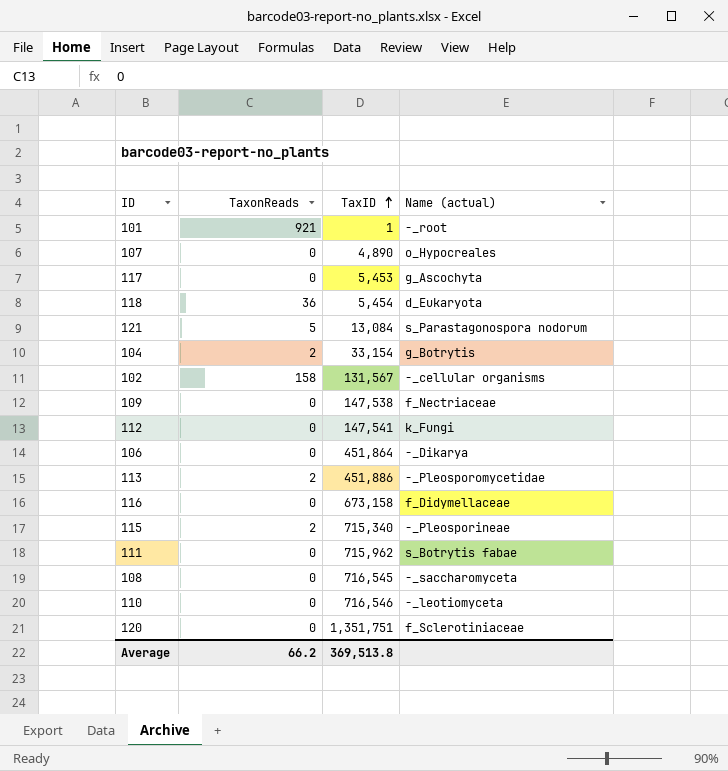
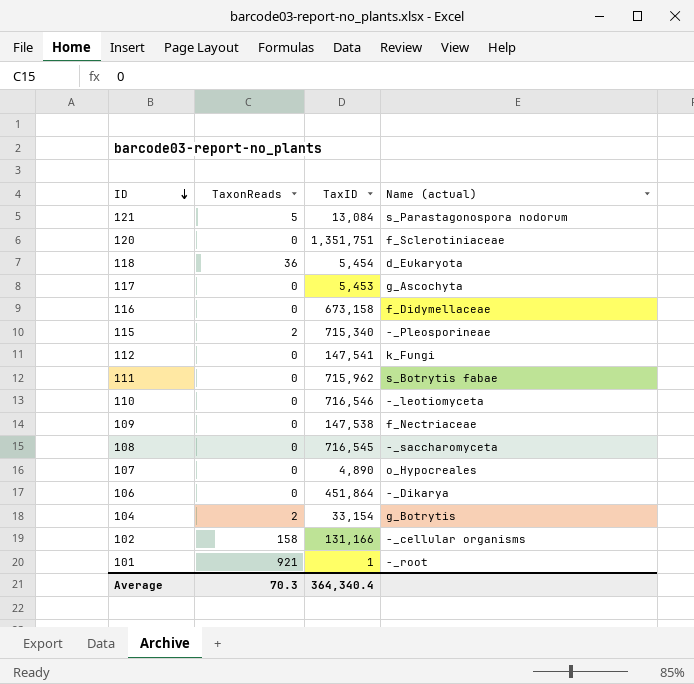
row order: TaxID ascending -> ID descending
row 113: 2 | 451,886 | -_Pleosporomycetidae -> none
102 | TaxID: 131,567 -> 131,166
Average | TaxonReads: 66.2 -> 70.3
Average | TaxID: 369,513.8 -> 364,340.4

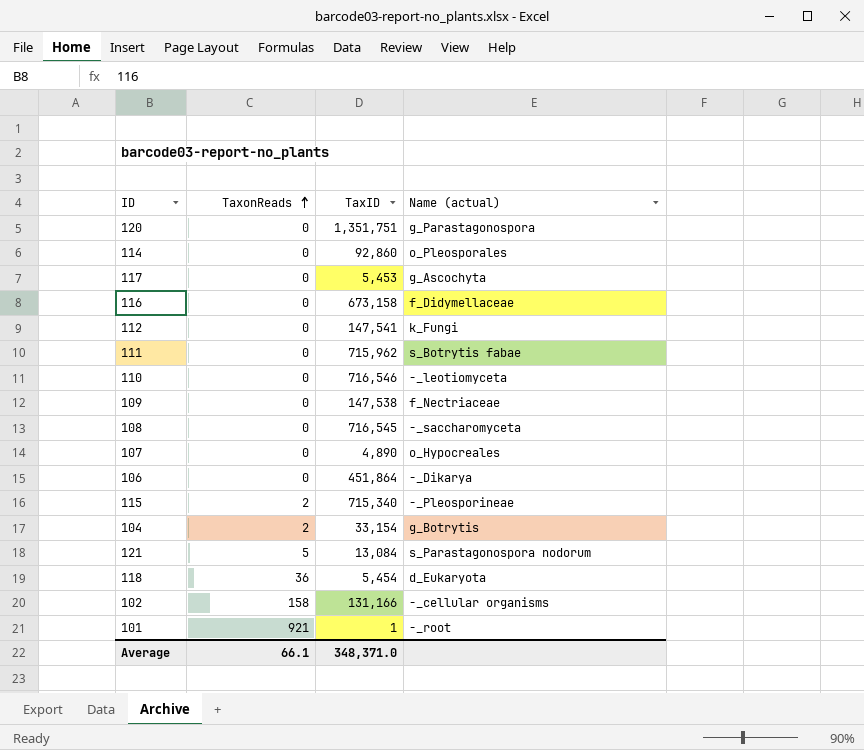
row order: ID descending -> TaxonReads ascending
120 | Name (actual): f_Sclerotiniaceae -> g_Parastagonospora
row 114: none -> 0 | 92,860 | o_Pleosporales
Average | TaxonReads: 70.3 -> 66.1
Average | TaxID: 364,340.4 -> 348,371.0

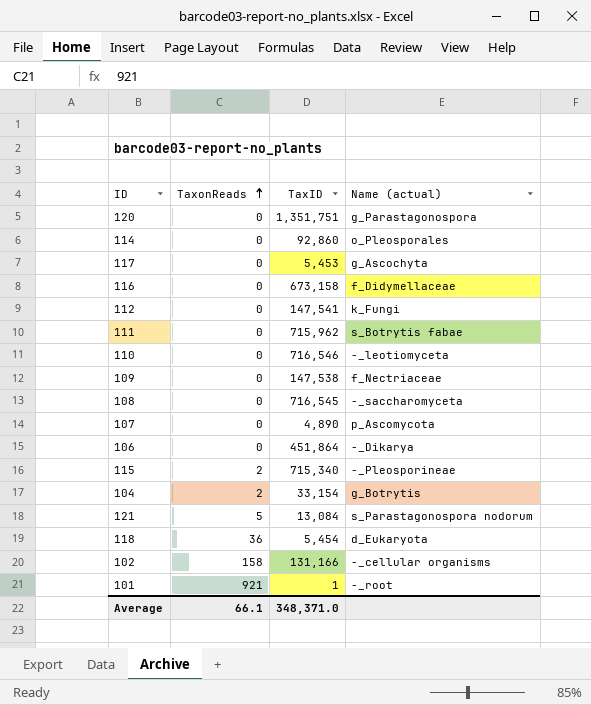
107 | Name (actual): o_Hypocreales -> p_Ascomycota

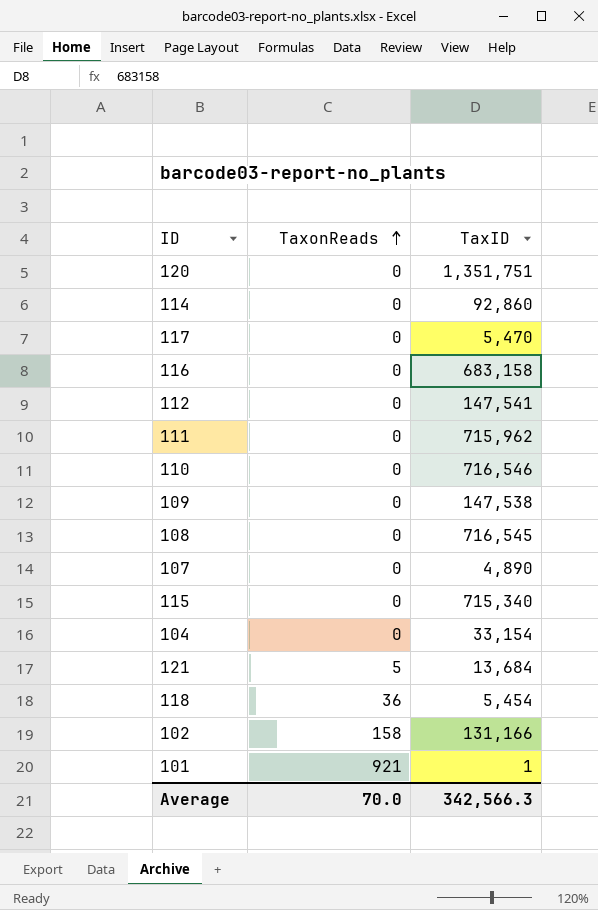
column Name (actual) | position: 4 -> none
row 106: 0 | 451,864 | -_Dikarya -> none
117 | TaxID: 5,453 -> 5,470
116 | TaxID: 673,158 -> 683,158
115 | TaxonReads: 2 -> 0
104 | TaxonReads: 2 -> 0
121 | TaxID: 13,084 -> 13,684
Average | TaxonReads: 66.1 -> 70.0
Average | TaxID: 348,371.0 -> 342,566.3

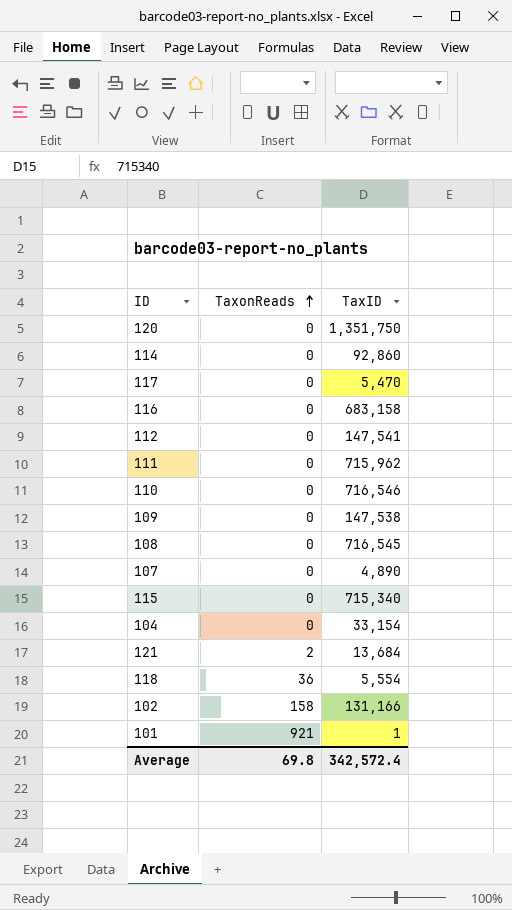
120 | TaxID: 1,351,751 -> 1,351,750
121 | TaxonReads: 5 -> 2
118 | TaxID: 5,454 -> 5,554
Average | TaxonReads: 70.0 -> 69.8
Average | TaxID: 342,566.3 -> 342,572.4

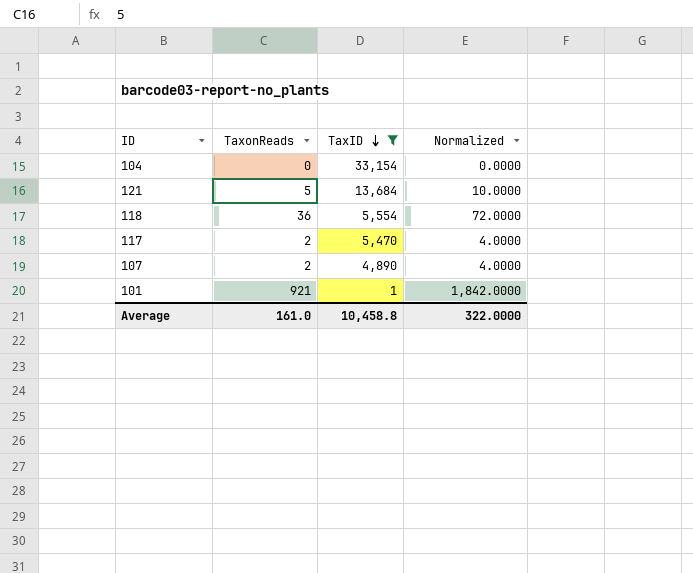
filter: none -> TaxID <= 33,154
row order: TaxonReads ascending -> TaxID descending
column Normalized | formula: none -> [TaxonReads] * 2
121 | TaxonReads: 2 -> 5
117 | TaxonReads: 0 -> 2
107 | TaxonReads: 0 -> 2
Average | TaxonReads: 69.8 -> 161.0
Average | TaxID: 342,572.4 -> 10,458.8

